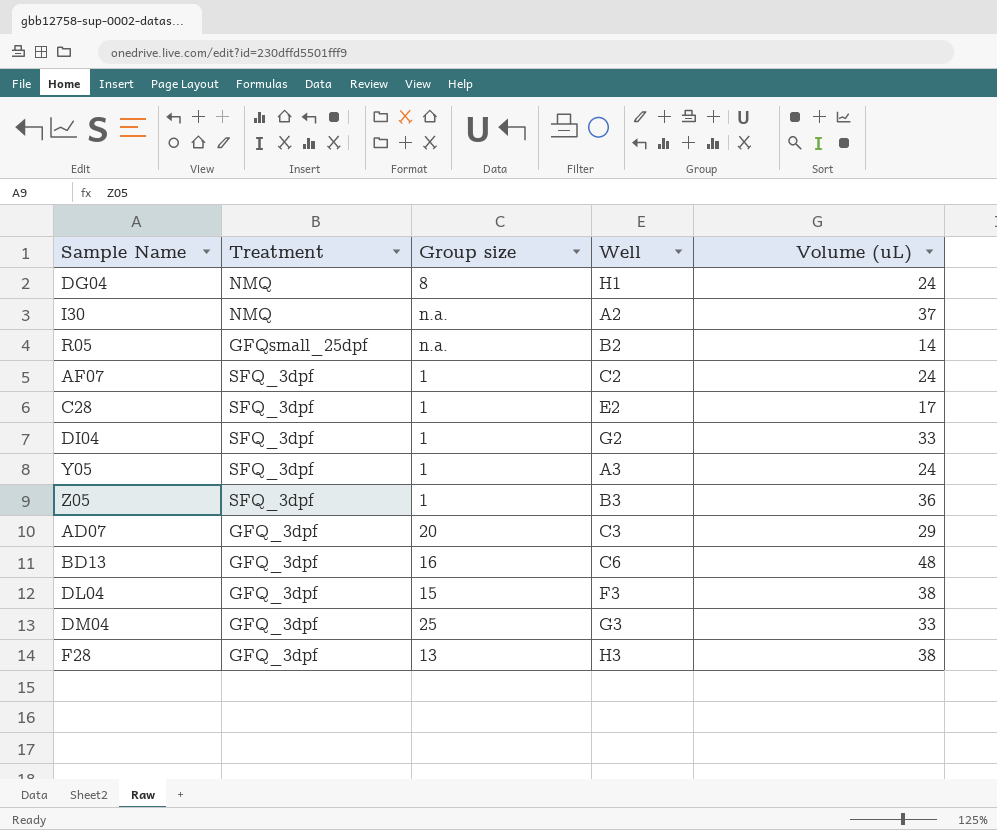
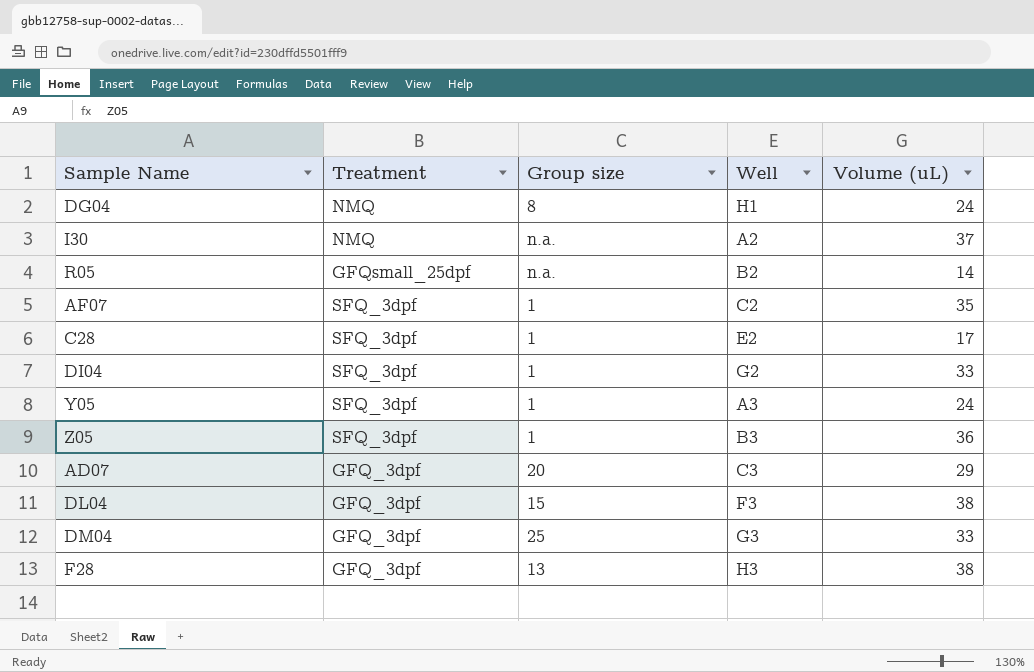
row BD13: GFQ_3dpf | 16 | C6 | 48 -> none
AF07 | Volume (uL): 24 -> 35

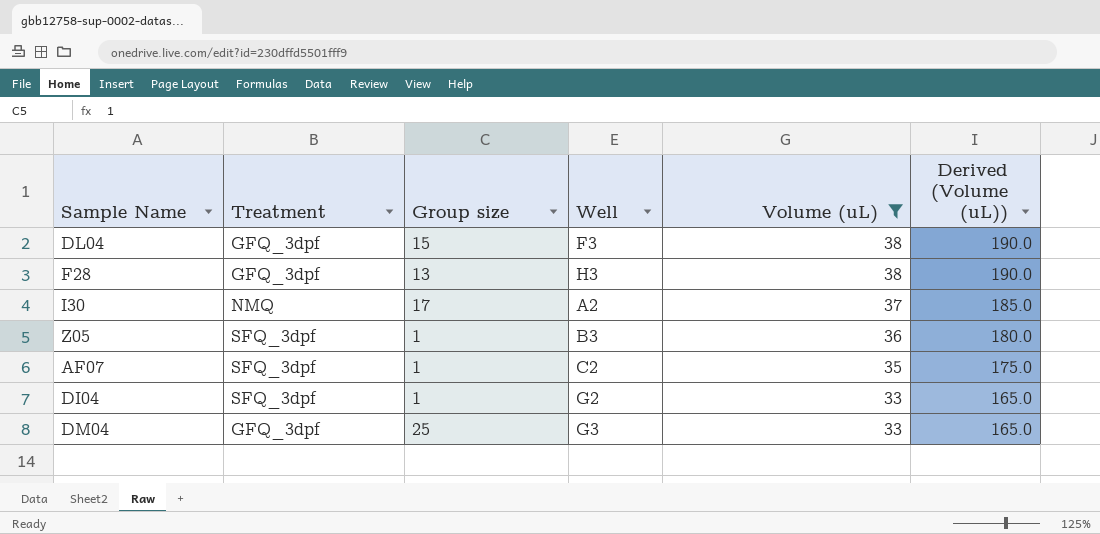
filter: none -> Volume (uL) >= 33
row order: none -> Volume (uL) descending
column Derived (Volume (uL)) | formula: none -> [Volume (uL)] * 5
I30 | Group size: n.a. -> 17

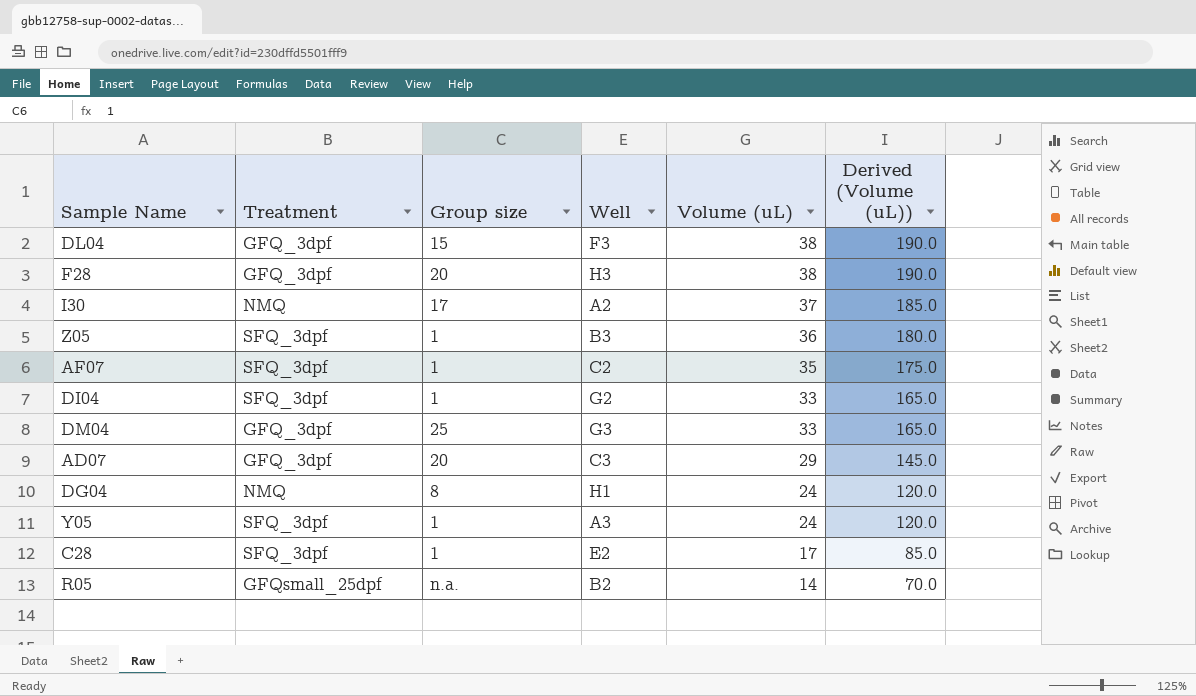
filter: Volume (uL) >= 33 -> none
F28 | Group size: 13 -> 20

